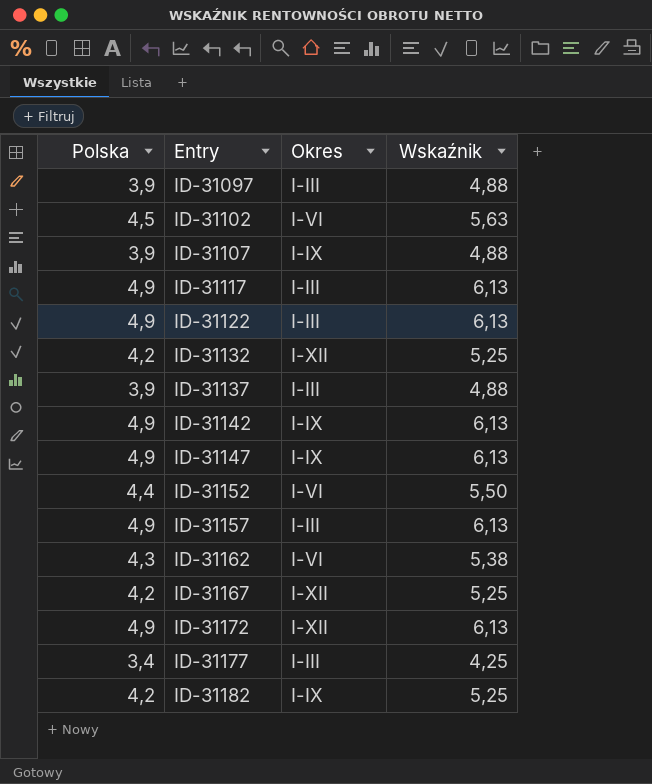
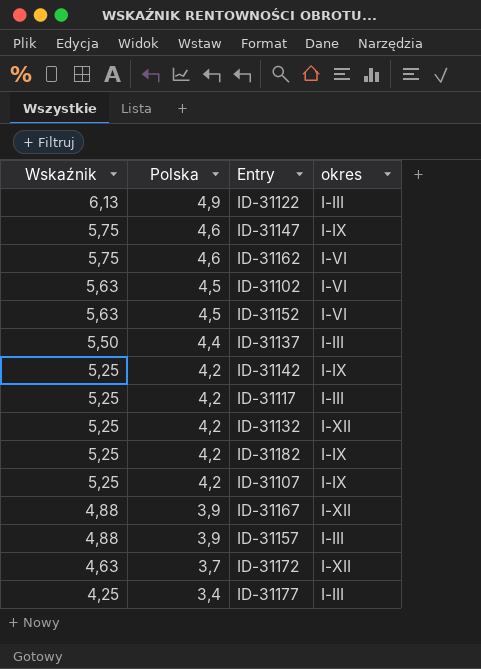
row order: Entry ascending -> Wskaźnik descending
column Wskaźnik | position: 4 -> 1
column name: Okres -> okres
row ID-31097: 3,9 | I-III | 4,88 -> none
ID-31147 | Wskaźnik: 6,13 -> 5,75
ID-31147 | Polska: 4,9 -> 4,6
ID-31162 | Wskaźnik: 5,38 -> 5,75
ID-31162 | Polska: 4,3 -> 4,6
ID-31152 | Wskaźnik: 5,50 -> 5,63
ID-31152 | Polska: 4,4 -> 4,5
ID-31137 | Wskaźnik: 4,88 -> 5,50
ID-31137 | Polska: 3,9 -> 4,4
ID-31142 | Wskaźnik: 6,13 -> 5,25
ID-31142 | Polska: 4,9 -> 4,2
ID-31117 | Wskaźnik: 6,13 -> 5,25
ID-31117 | Polska: 4,9 -> 4,2
ID-31107 | Wskaźnik: 4,88 -> 5,25
ID-31107 | Polska: 3,9 -> 4,2
ID-31167 | Wskaźnik: 5,25 -> 4,88
ID-31167 | Polska: 4,2 -> 3,9
ID-31157 | Wskaźnik: 6,13 -> 4,88
ID-31157 | Polska: 4,9 -> 3,9
ID-31172 | Wskaźnik: 6,13 -> 4,63
ID-31172 | Polska: 4,9 -> 3,7

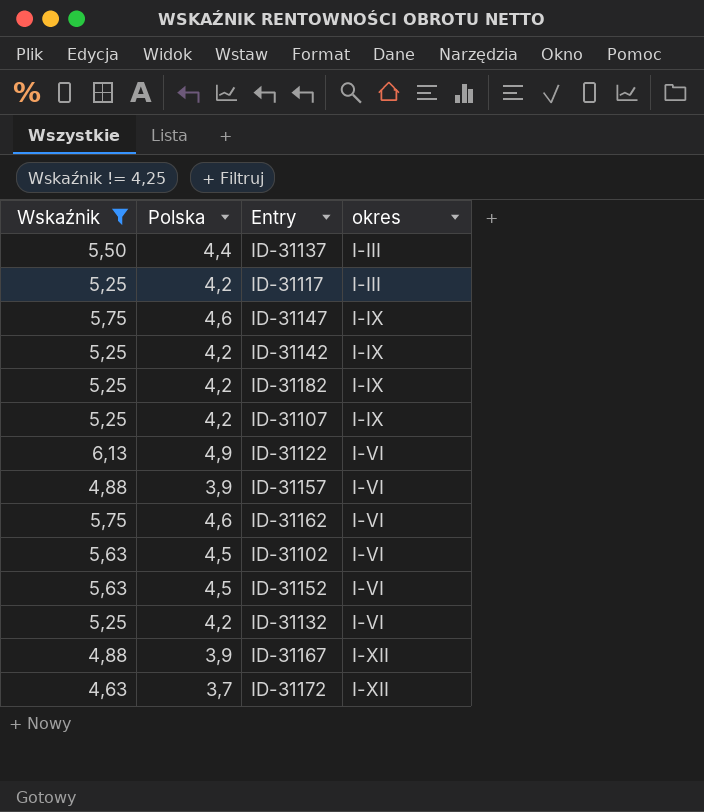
filter: none -> Wskaźnik != 4,25
row order: Wskaźnik descending -> okres ascending
ID-31122 | okres: I-III -> I-VI
ID-31157 | okres: I-III -> I-VI
ID-31132 | okres: I-XII -> I-VI

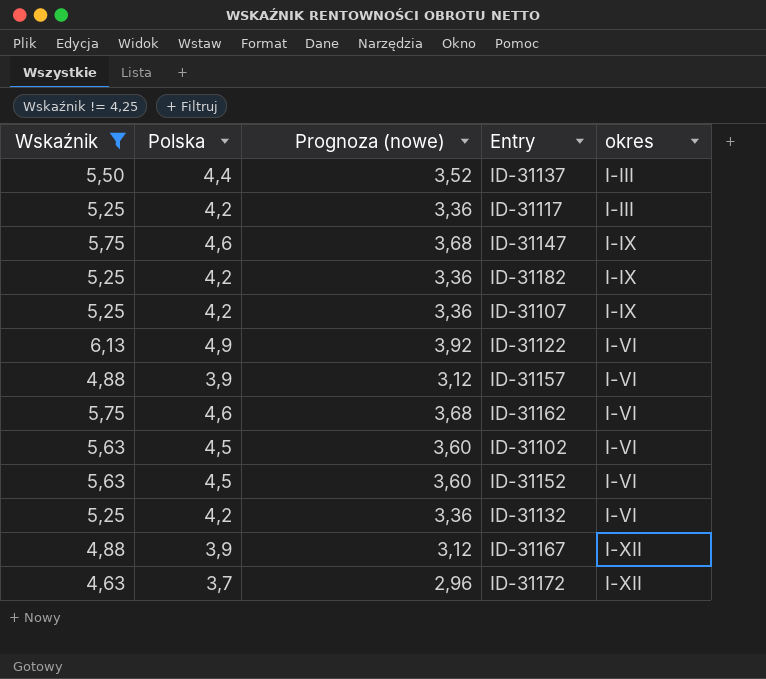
column Prognoza (nowe) | formula: none -> [Polska] * 0,8
row ID-31142: 5,25 | 4,2 | I-IX -> none

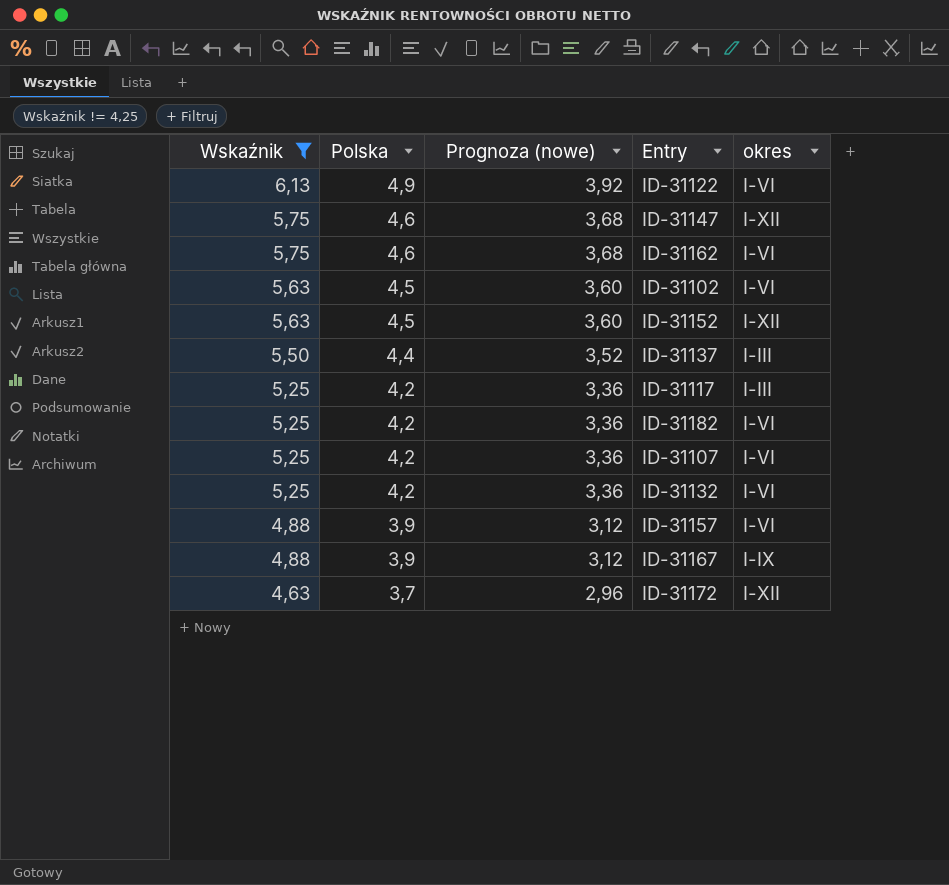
row order: okres ascending -> Wskaźnik descending
ID-31147 | okres: I-IX -> I-XII
ID-31152 | okres: I-VI -> I-XII
ID-31182 | okres: I-IX -> I-VI
ID-31107 | okres: I-IX -> I-VI
ID-31167 | okres: I-XII -> I-IX

